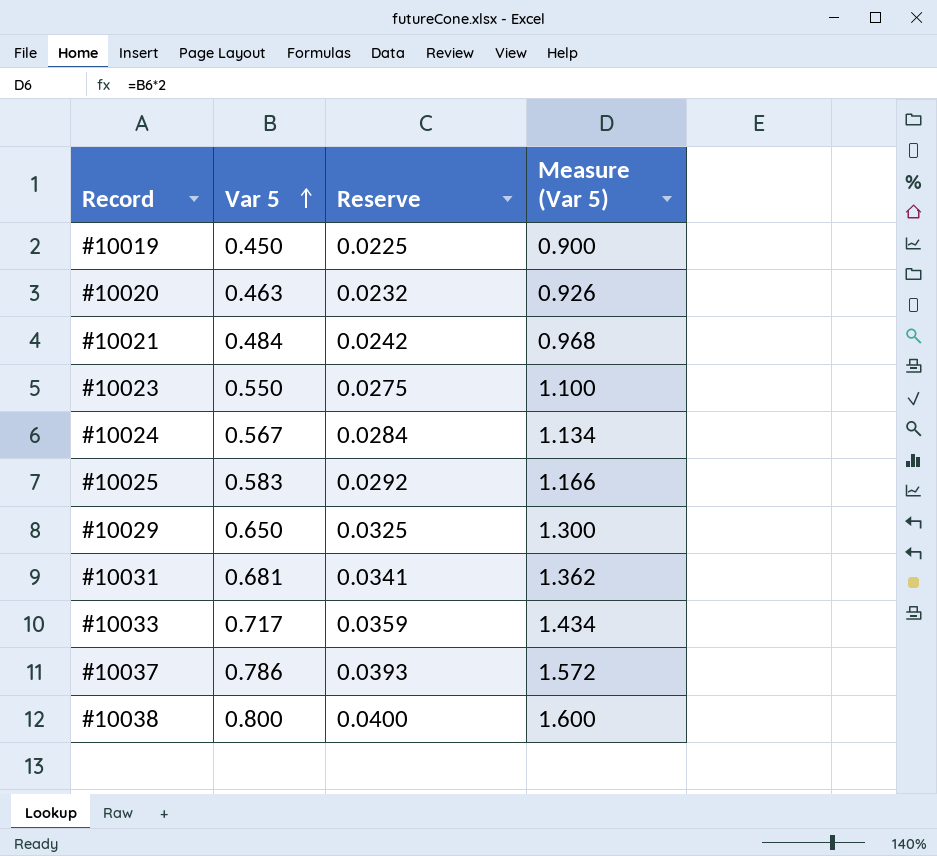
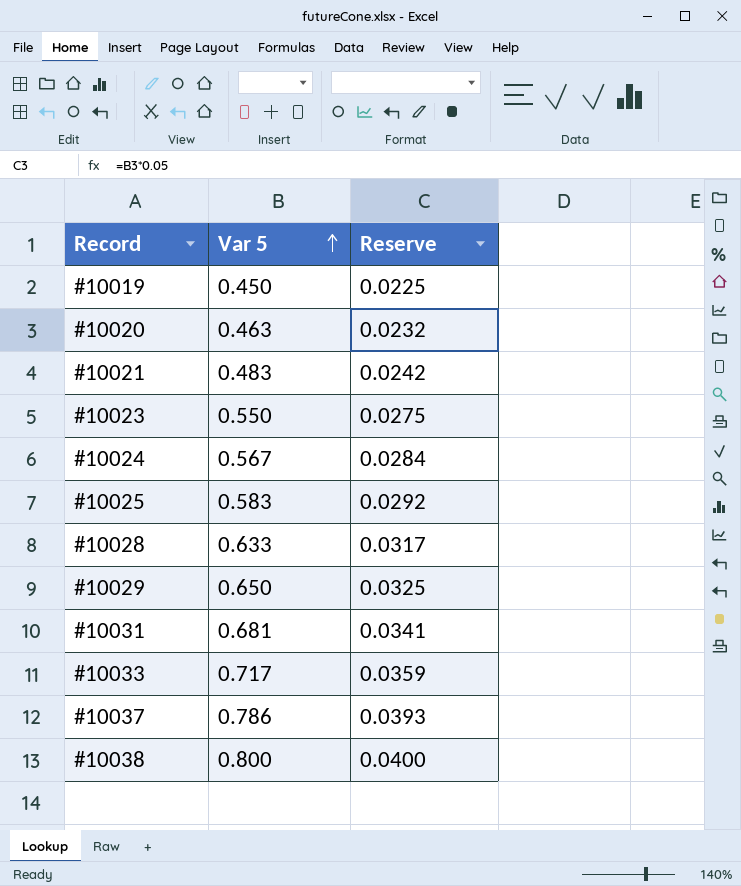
column Measure (Var 5) | formula: [Var 5] * 2 -> none
#10021 | Var 5: 0.484 -> 0.483
row #10028: none -> 0.633 | 0.0317

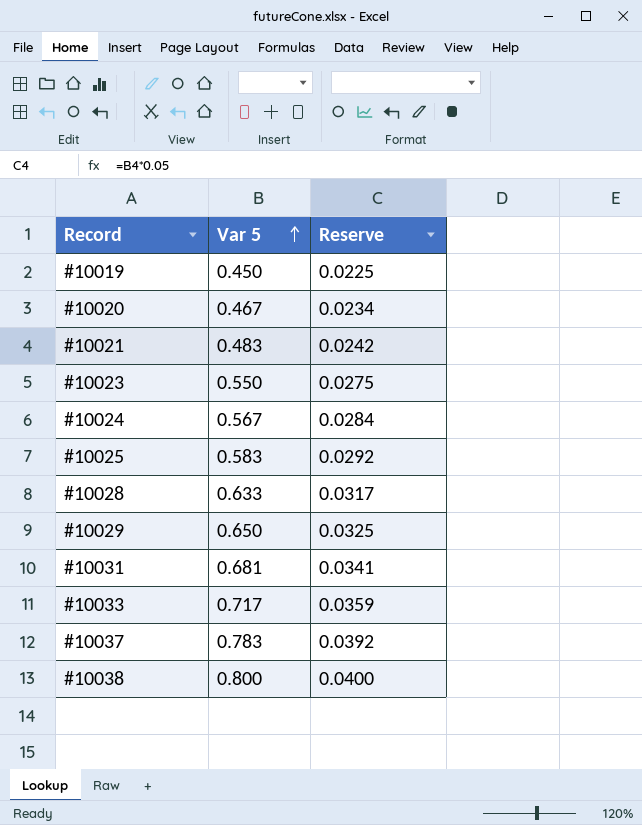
#10020 | Var 5: 0.463 -> 0.467
#10020 | Reserve: 0.0232 -> 0.0234
#10037 | Var 5: 0.786 -> 0.783
#10037 | Reserve: 0.0393 -> 0.0392

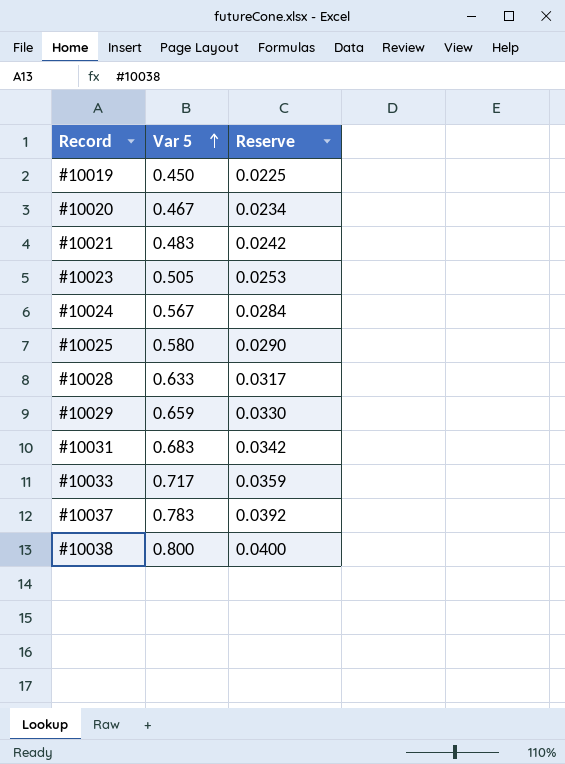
#10023 | Var 5: 0.550 -> 0.505
#10023 | Reserve: 0.0275 -> 0.0253
#10025 | Var 5: 0.583 -> 0.580
#10025 | Reserve: 0.0292 -> 0.0290
#10029 | Var 5: 0.650 -> 0.659
#10029 | Reserve: 0.0325 -> 0.0330
#10031 | Var 5: 0.681 -> 0.683
#10031 | Reserve: 0.0341 -> 0.0342

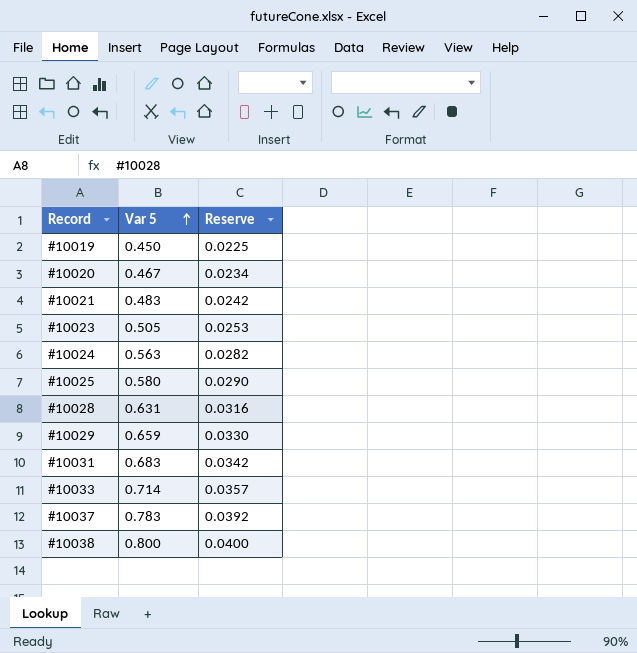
#10024 | Var 5: 0.567 -> 0.563
#10024 | Reserve: 0.0284 -> 0.0282
#10028 | Var 5: 0.633 -> 0.631
#10028 | Reserve: 0.0317 -> 0.0316
#10033 | Var 5: 0.717 -> 0.714
#10033 | Reserve: 0.0359 -> 0.0357

